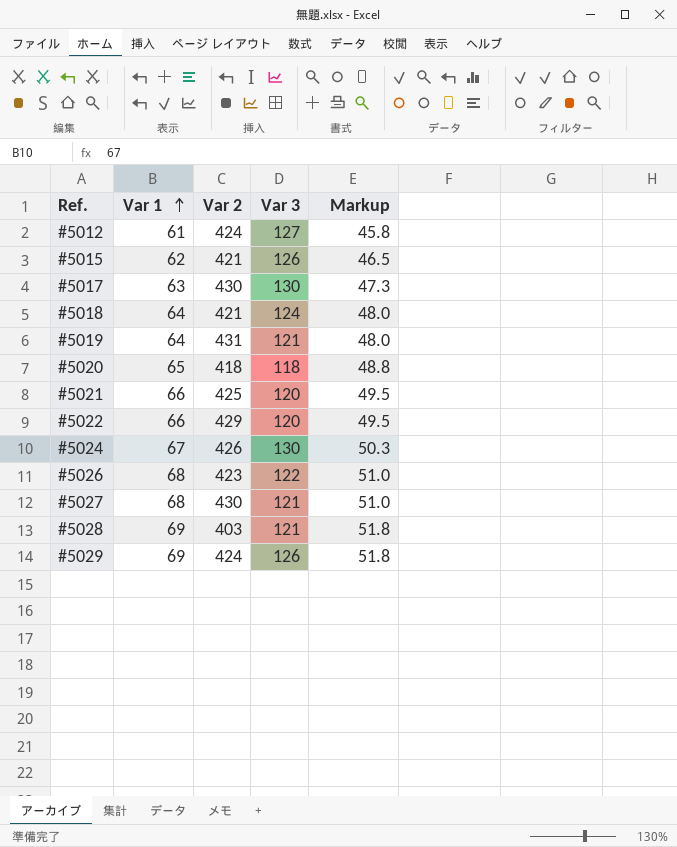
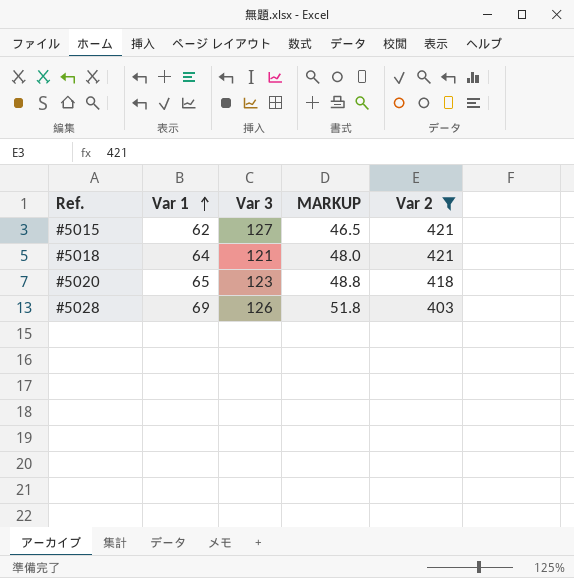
filter: none -> Var 2 <= 421
column name: Markup -> MARKUP
column Var 2 | position: 3 -> 5
#5015 | Var 3: 126 -> 127
#5018 | Var 3: 124 -> 121
#5020 | Var 3: 118 -> 123
#5028 | Var 3: 121 -> 126

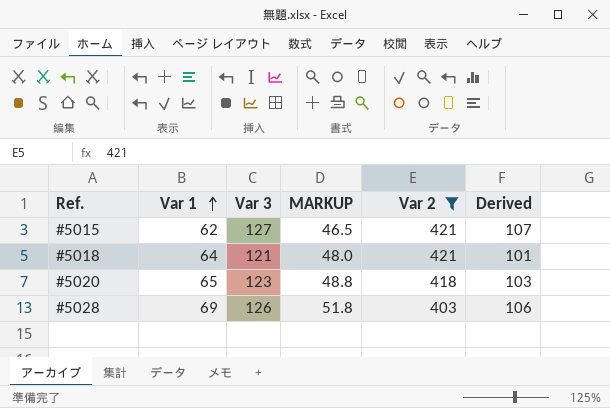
column Derived | formula: none -> [Var 3] - 20

